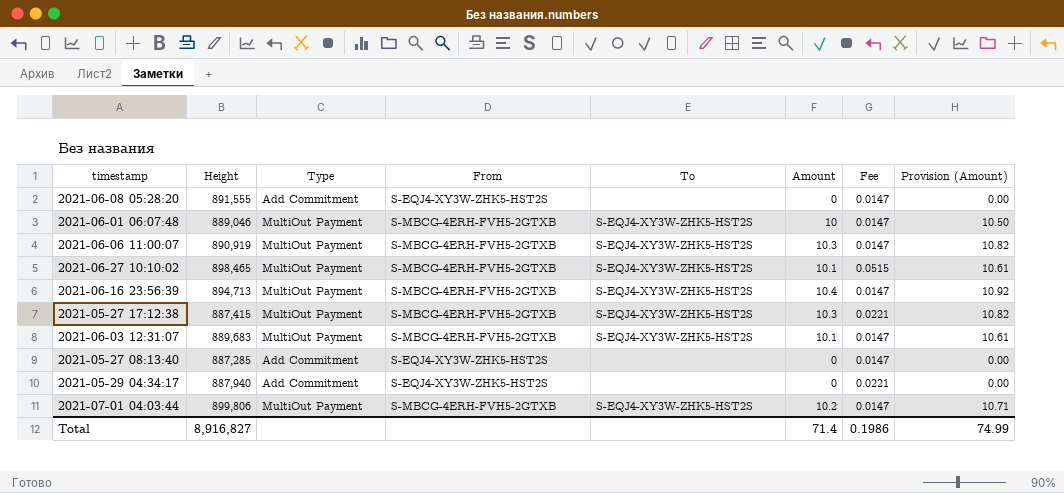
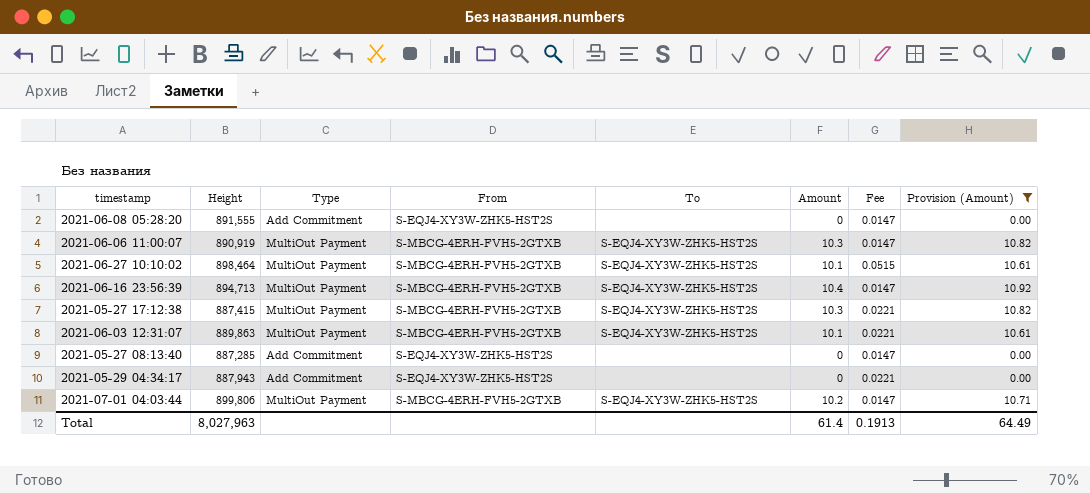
filter: none -> Provision (Amount) != 10.50
2021-06-27 10:10:02 | Height: 898,465 -> 898,464
2021-06-03 12:31:07 | Height: 889,683 -> 889,863
2021-06-03 12:31:07 | Fee: 0.0147 -> 0.0221
2021-05-29 04:34:17 | Height: 887,940 -> 887,943
Total | Height: 8,916,827 -> 8,027,963
Total | Amount: 71.4 -> 61.4
Total | Fee: 0.1986 -> 0.1913
Total | Provision (Amount): 74.99 -> 64.49

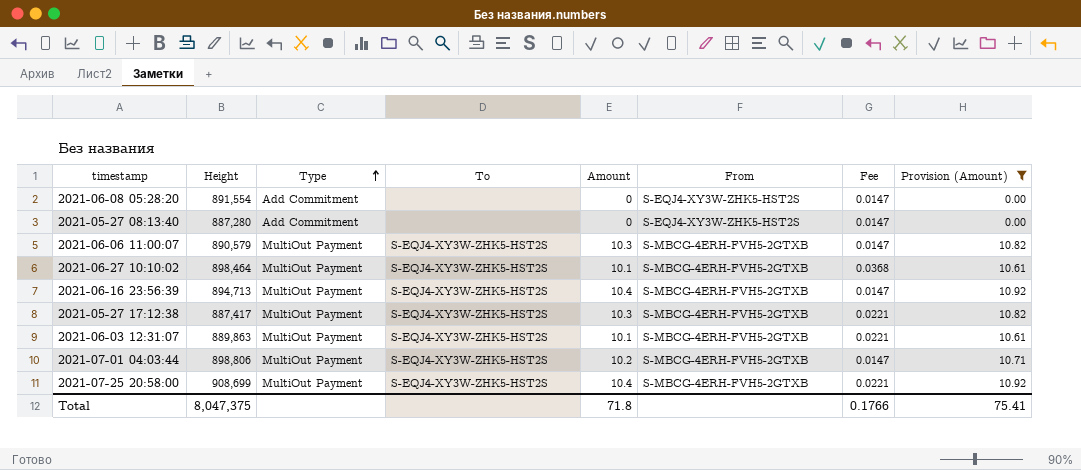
row order: none -> Type ascending
column From | position: 4 -> 6
row 2021-05-29 04:34:17: 887,943 | Add Commitment | S-EQJ4-XY3W-ZHK5-HST2S | none | 0 | 0.0221 | 0.00 -> none
2021-06-08 05:28:20 | Height: 891,555 -> 891,554
2021-05-27 08:13:40 | Height: 887,285 -> 887,280
2021-06-06 11:00:07 | Height: 890,919 -> 890,579
2021-06-27 10:10:02 | Fee: 0.0515 -> 0.0368
2021-05-27 17:12:38 | Height: 887,415 -> 887,417
2021-07-01 04:03:44 | Height: 899,806 -> 898,806
row 2021-07-25 20:58:00: none -> 908,699 | MultiOut Payment | S-EQJ4-XY3W-ZHK5-HST2S | 10.4 | S-MBCG-4ERH-FVH5-2GTXB | 0.0221 | 10.92
Total | Height: 8,027,963 -> 8,047,375
Total | Amount: 61.4 -> 71.8
Total | Fee: 0.1913 -> 0.1766
Total | Provision (Amount): 64.49 -> 75.41

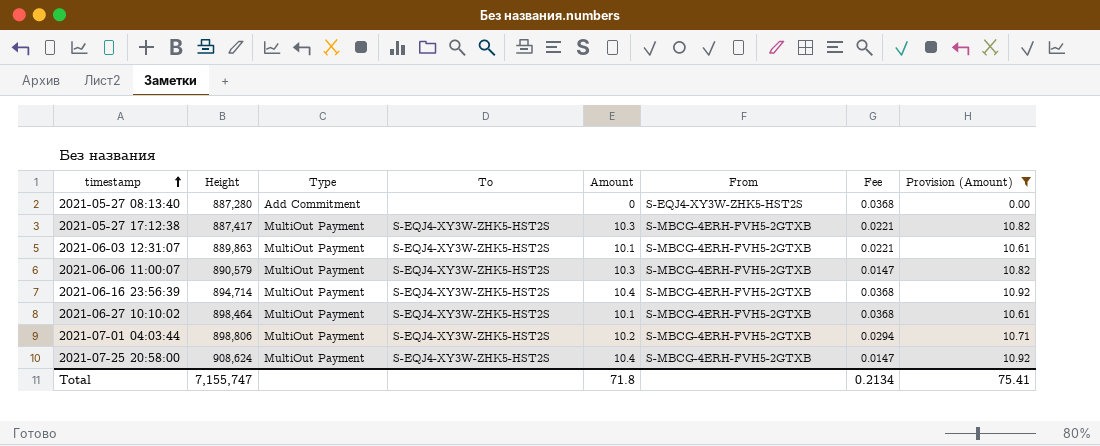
row order: Type ascending -> timestamp ascending
row 2021-06-08 05:28:20: 891,554 | Add Commitment | none | 0 | S-EQJ4-XY3W-ZHK5-HST2S | 0.0147 | 0.00 -> none
2021-05-27 08:13:40 | Fee: 0.0147 -> 0.0368
2021-06-16 23:56:39 | Height: 894,713 -> 894,714
2021-06-16 23:56:39 | Fee: 0.0147 -> 0.0368
2021-07-01 04:03:44 | Fee: 0.0147 -> 0.0294
2021-07-25 20:58:00 | Height: 908,699 -> 908,624
2021-07-25 20:58:00 | Fee: 0.0221 -> 0.0147
Total | Height: 8,047,375 -> 7,155,747
Total | Fee: 0.1766 -> 0.2134

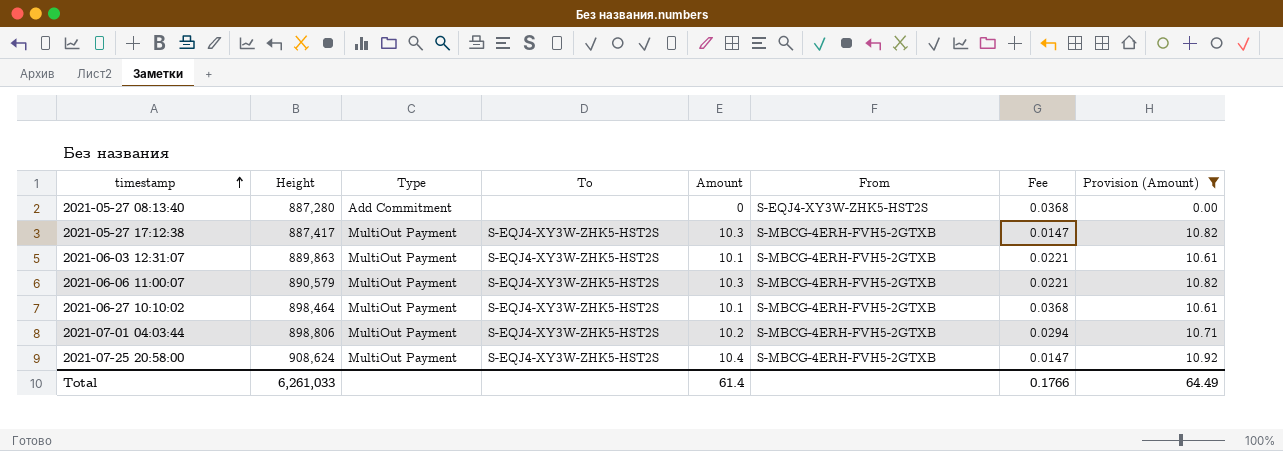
row 2021-06-16 23:56:39: 894,714 | MultiOut Payment | S-EQJ4-XY3W-ZHK5-HST2S | 10.4 | S-MBCG-4ERH-FVH5-2GTXB | 0.0368 | 10.92 -> none
2021-05-27 17:12:38 | Fee: 0.0221 -> 0.0147
2021-06-06 11:00:07 | Fee: 0.0147 -> 0.0221
Total | Height: 7,155,747 -> 6,261,033
Total | Amount: 71.8 -> 61.4
Total | Fee: 0.2134 -> 0.1766
Total | Provision (Amount): 75.41 -> 64.49

